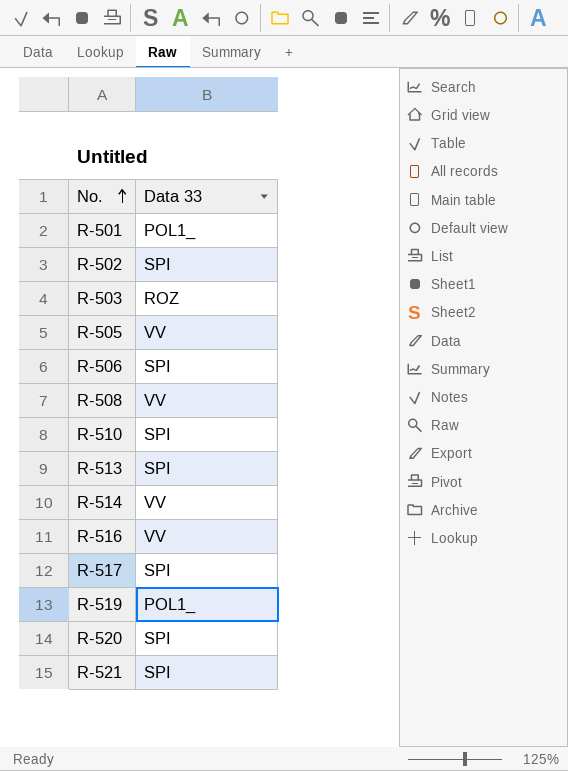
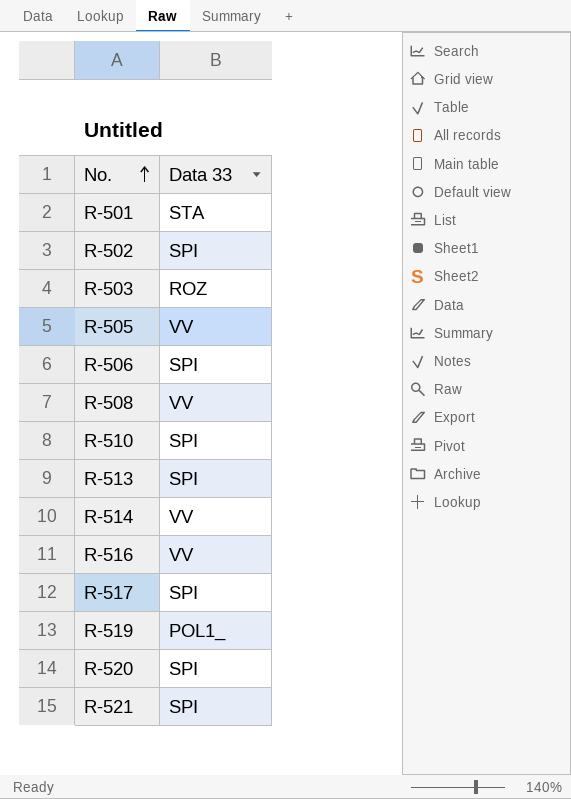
R-501 | Data 33: POL1_ -> STA

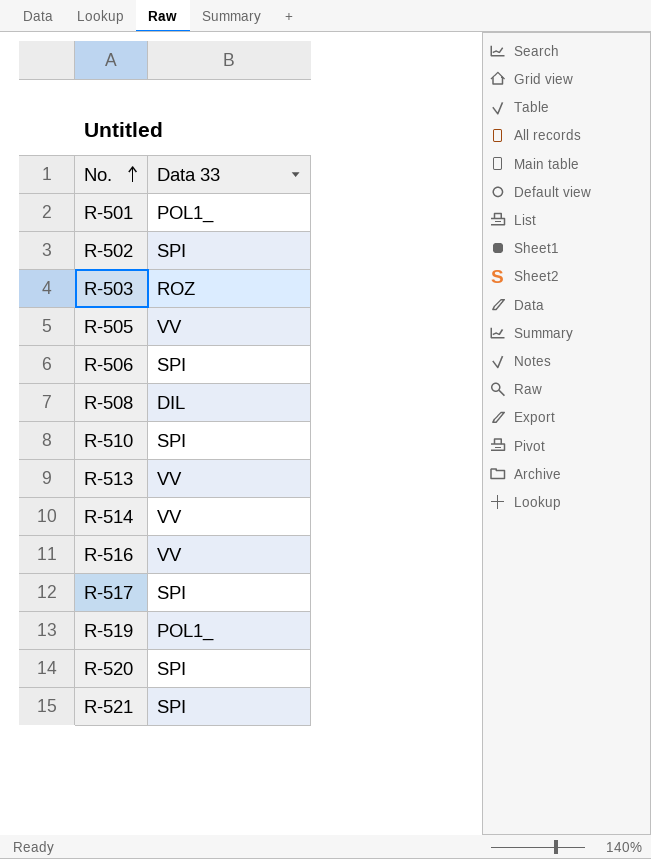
R-501 | Data 33: STA -> POL1_
R-508 | Data 33: VV -> DIL
R-513 | Data 33: SPI -> VV

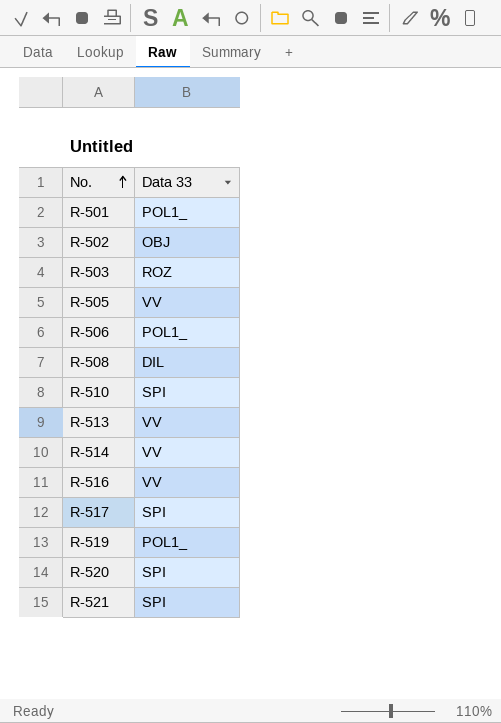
R-502 | Data 33: SPI -> OBJ
R-506 | Data 33: SPI -> POL1_

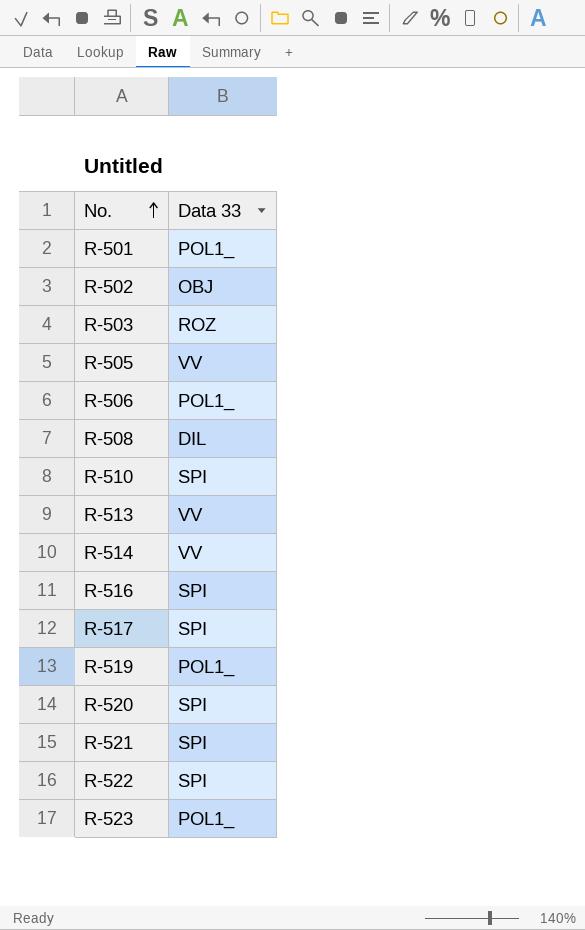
R-516 | Data 33: VV -> SPI
row R-522: none -> SPI
row R-523: none -> POL1_

